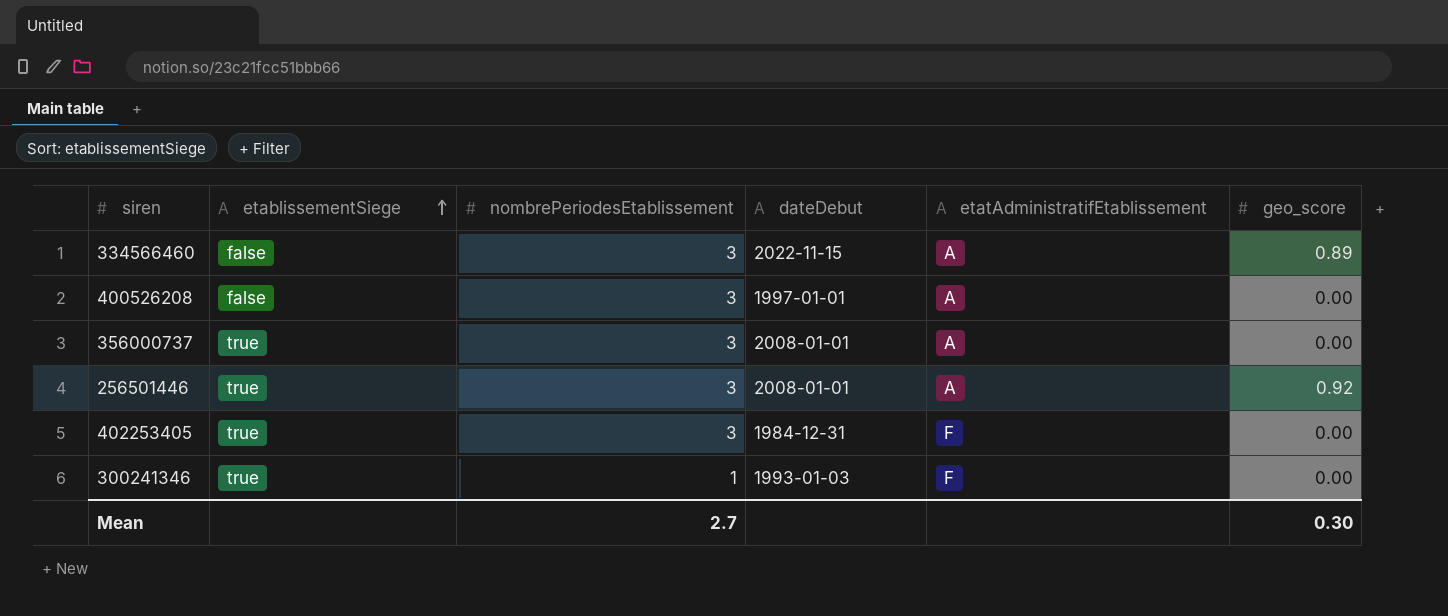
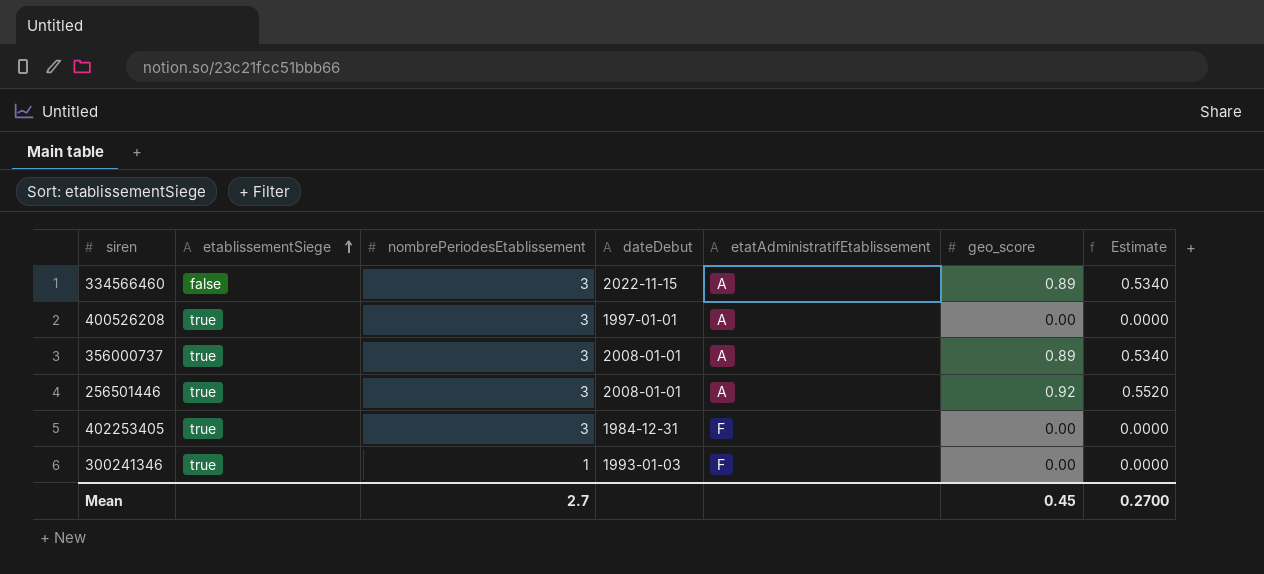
column Estimate | formula: none -> [geo_score] * 0.6
400526208 | etablissementSiege: false -> true
356000737 | geo_score: 0.00 -> 0.89
Mean | geo_score: 0.30 -> 0.45

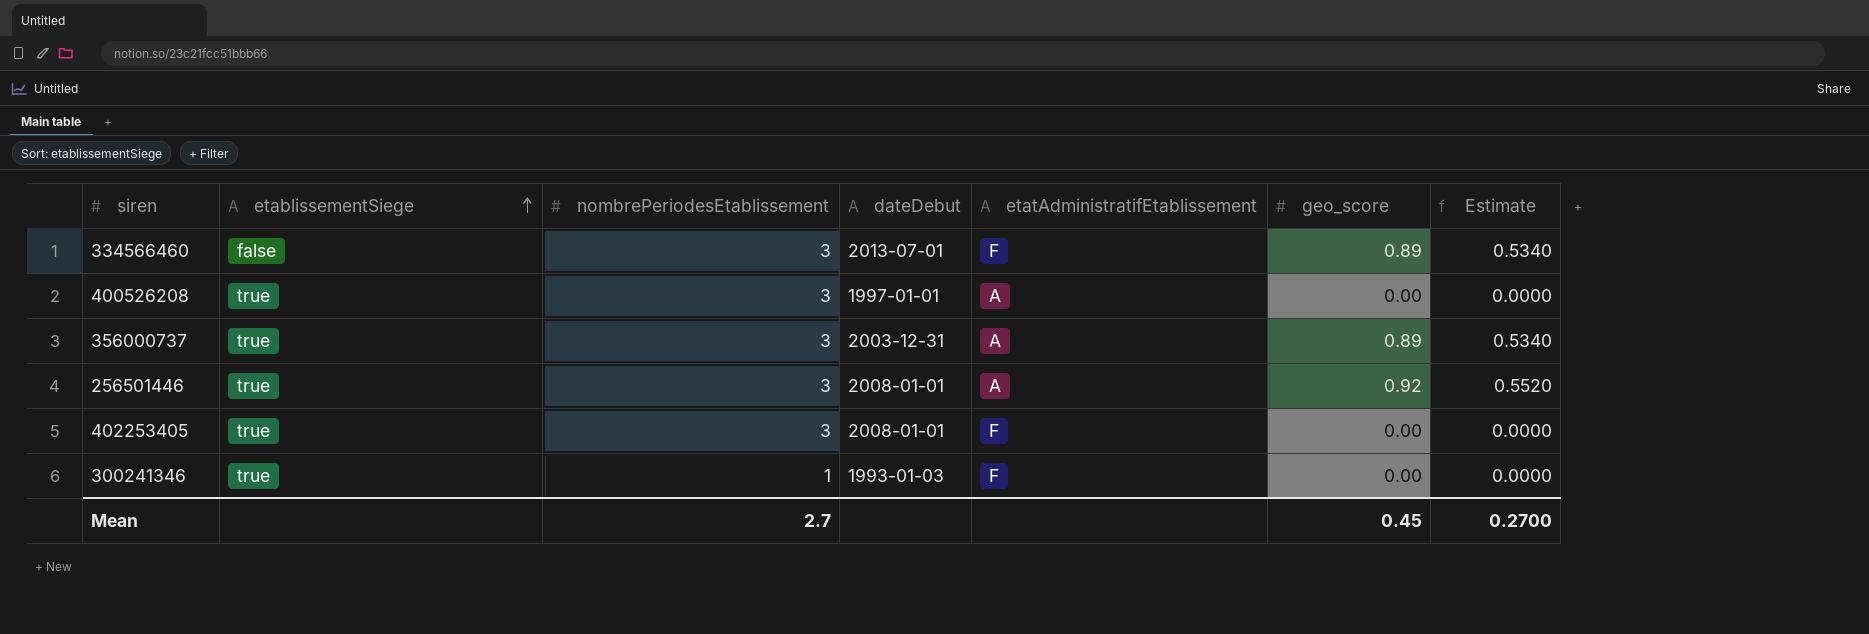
334566460 | dateDebut: 2022-11-15 -> 2013-07-01
334566460 | etatAdministratifEtablissement: A -> F
356000737 | dateDebut: 2008-01-01 -> 2003-12-31
402253405 | dateDebut: 1984-12-31 -> 2008-01-01

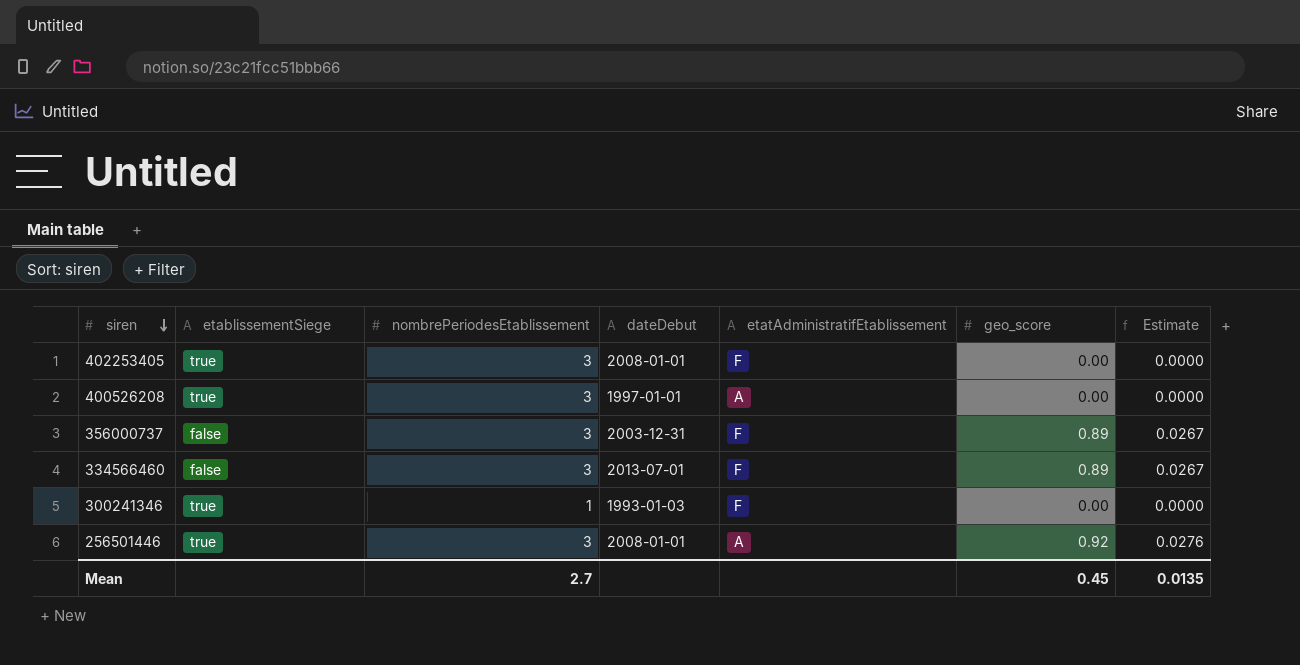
row order: etablissementSiege ascending -> siren descending
column Estimate | formula: [geo_score] * 0.6 -> [geo_score] * 0.03
356000737 | etablissementSiege: true -> false
356000737 | etatAdministratifEtablissement: A -> F
Mean | Estimate: 0.2700 -> 0.0135

